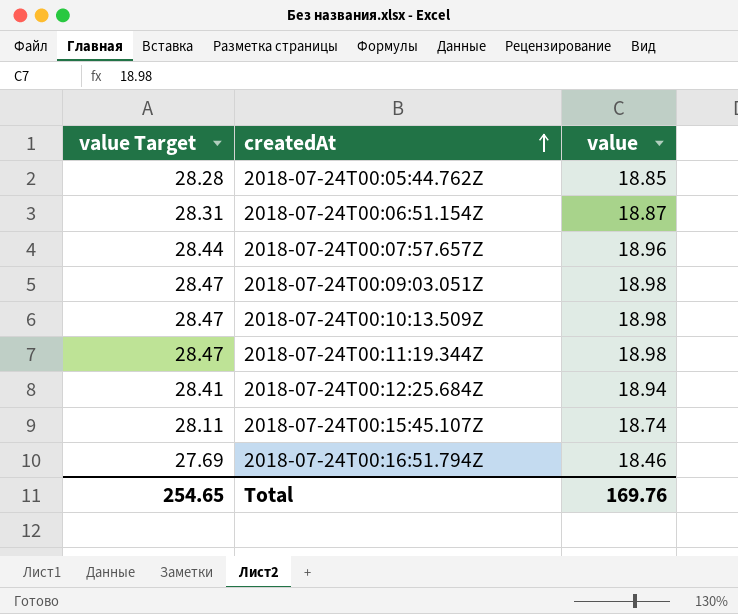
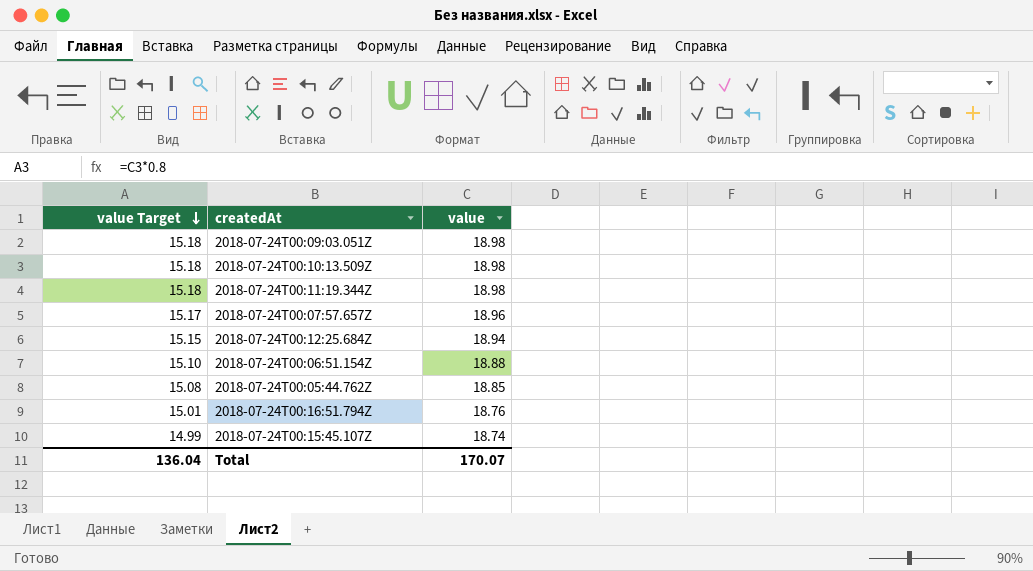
row order: createdAt ascending -> value Target descending
column value Target | formula: [value] * 1.5 -> [value] * 0.8
2018-07-24T00:06:51.154Z | value: 18.87 -> 18.88
2018-07-24T00:16:51.794Z | value: 18.46 -> 18.76
Total | value Target: 254.65 -> 136.04
Total | value: 169.76 -> 170.07

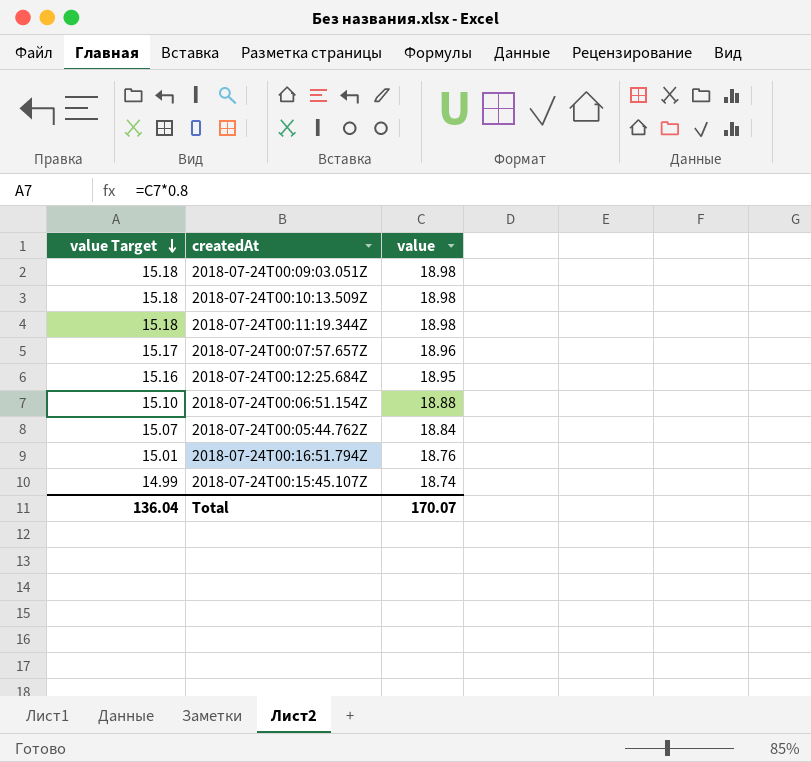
2018-07-24T00:12:25.684Z | value Target: 15.15 -> 15.16
2018-07-24T00:12:25.684Z | value: 18.94 -> 18.95
2018-07-24T00:05:44.762Z | value Target: 15.08 -> 15.07
2018-07-24T00:05:44.762Z | value: 18.85 -> 18.84

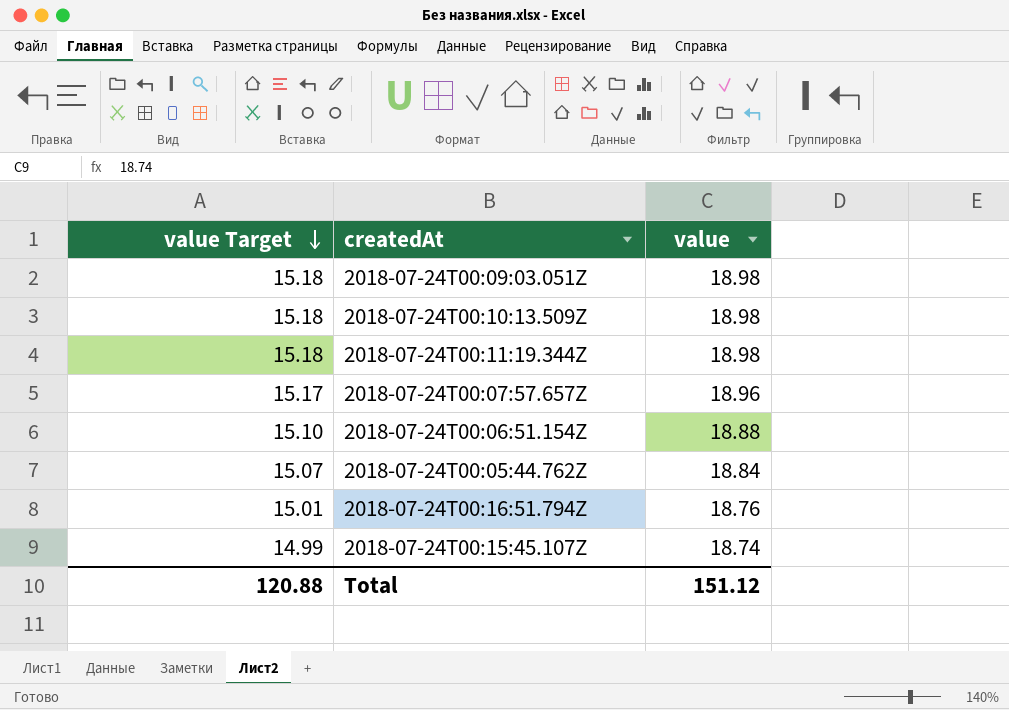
row 2018-07-24T00:12:25.684Z: 15.16 | 18.95 -> none
Total | value Target: 136.04 -> 120.88
Total | value: 170.07 -> 151.12

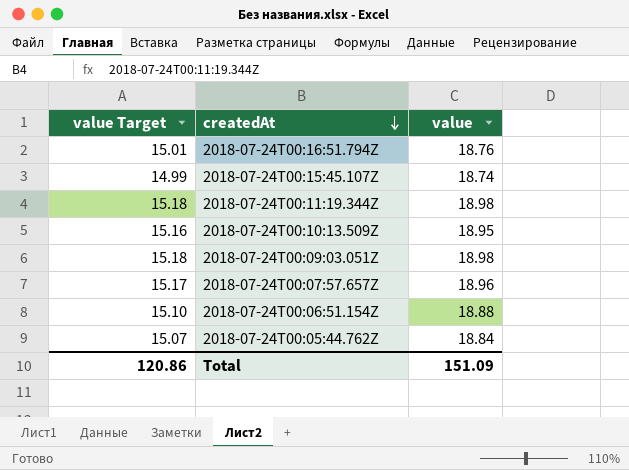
row order: value Target descending -> createdAt descending
2018-07-24T00:10:13.509Z | value Target: 15.18 -> 15.16
2018-07-24T00:10:13.509Z | value: 18.98 -> 18.95
Total | value Target: 120.88 -> 120.86
Total | value: 151.12 -> 151.09

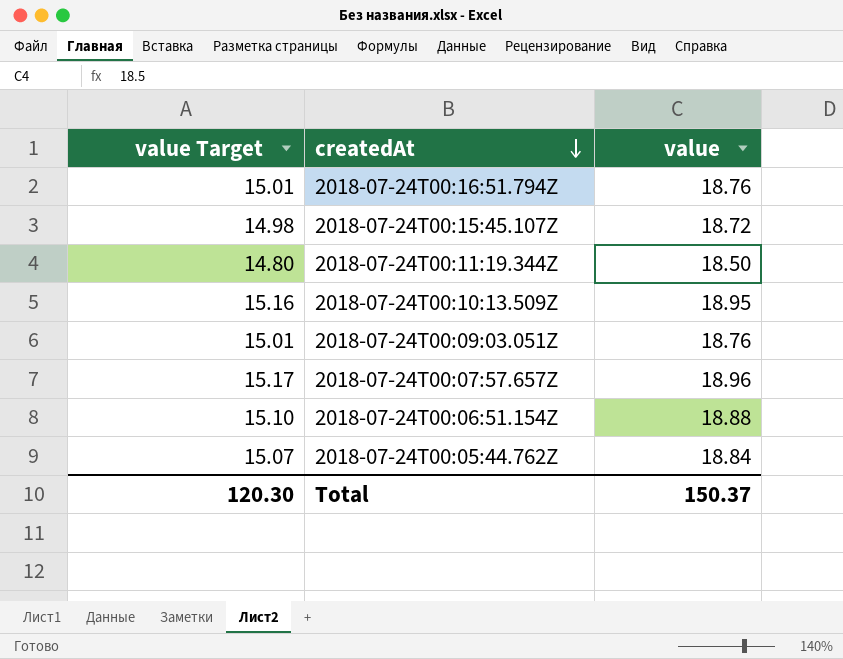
2018-07-24T00:15:45.107Z | value Target: 14.99 -> 14.98
2018-07-24T00:15:45.107Z | value: 18.74 -> 18.72
2018-07-24T00:11:19.344Z | value Target: 15.18 -> 14.80
2018-07-24T00:11:19.344Z | value: 18.98 -> 18.50
2018-07-24T00:09:03.051Z | value Target: 15.18 -> 15.01
2018-07-24T00:09:03.051Z | value: 18.98 -> 18.76
Total | value Target: 120.86 -> 120.30
Total | value: 151.09 -> 150.37

